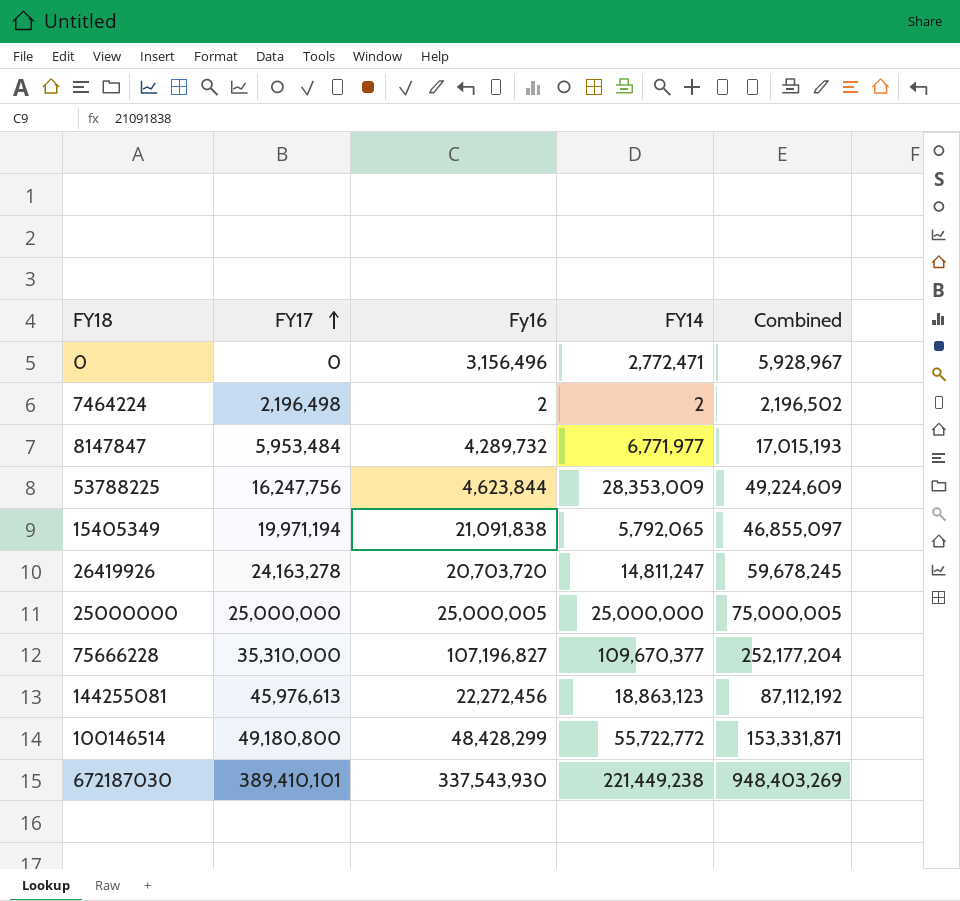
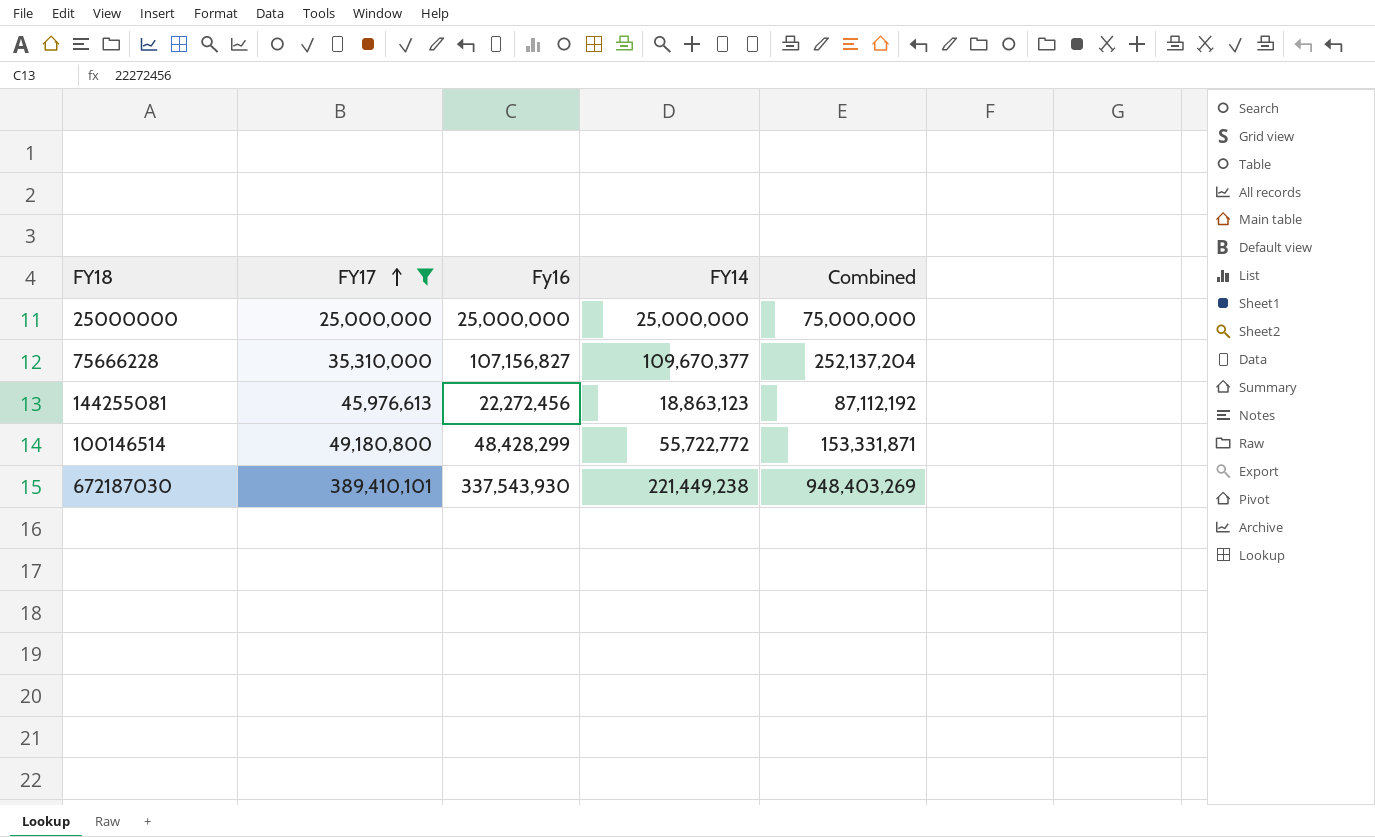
filter: none -> FY17 >= 25,000,000
25000000 | Fy16: 25,000,005 -> 25,000,000
25000000 | Combined: 75,000,005 -> 75,000,000
75666228 | Fy16: 107,196,827 -> 107,156,827
75666228 | Combined: 252,177,204 -> 252,137,204

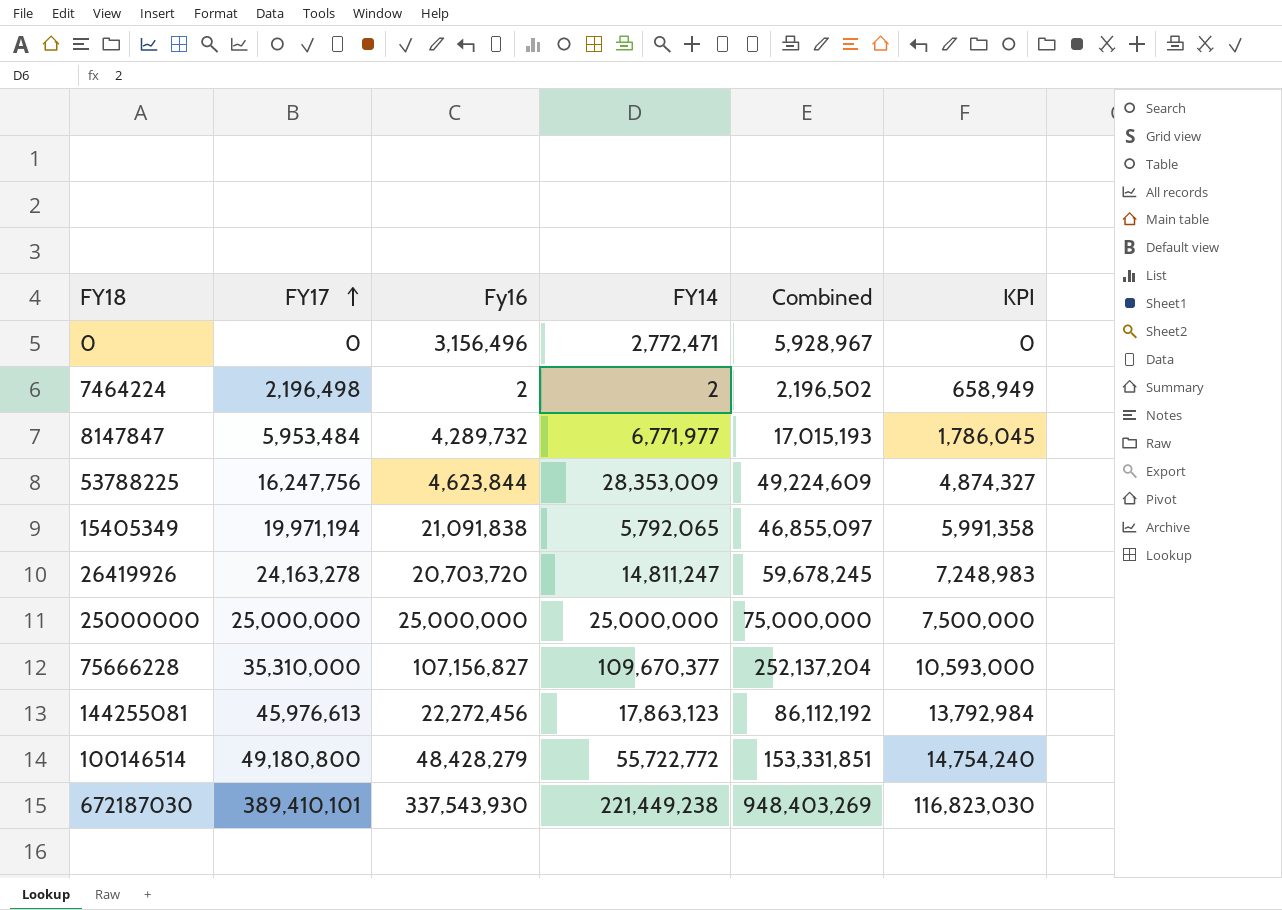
filter: FY17 >= 25,000,000 -> none
column KPI | formula: none -> [FY17] * 0.3
144255081 | FY14: 18,863,123 -> 17,863,123
144255081 | Combined: 87,112,192 -> 86,112,192
100146514 | Fy16: 48,428,299 -> 48,428,279
100146514 | Combined: 153,331,871 -> 153,331,851

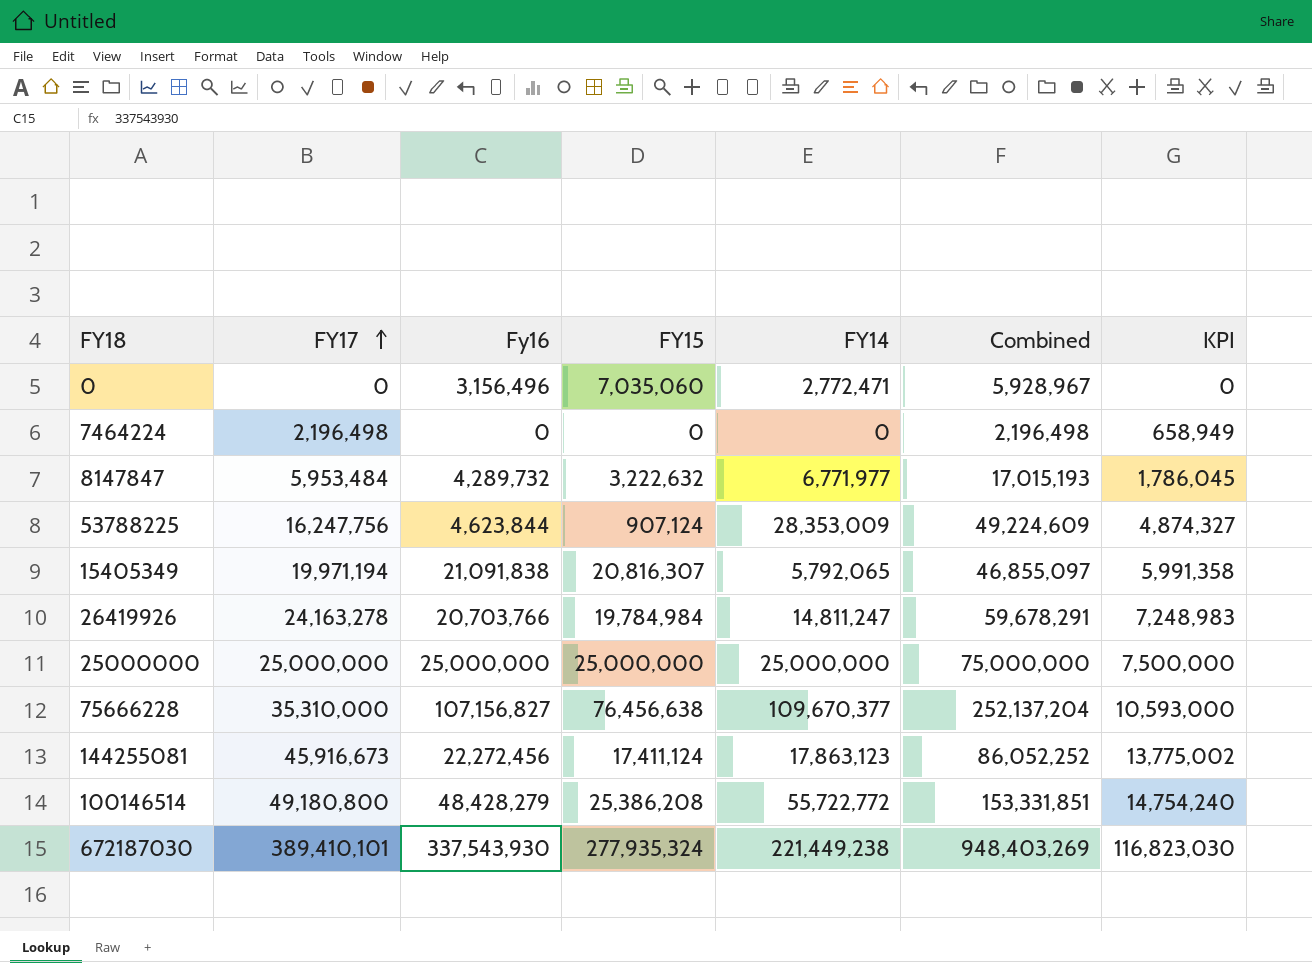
column FY15 | position: none -> 4
7464224 | Fy16: 2 -> 0
7464224 | FY14: 2 -> 0
7464224 | Combined: 2,196,502 -> 2,196,498
26419926 | Fy16: 20,703,720 -> 20,703,766
26419926 | Combined: 59,678,245 -> 59,678,291
144255081 | FY17: 45,976,613 -> 45,916,673
144255081 | Combined: 86,112,192 -> 86,052,252
144255081 | KPI: 13,792,984 -> 13,775,002

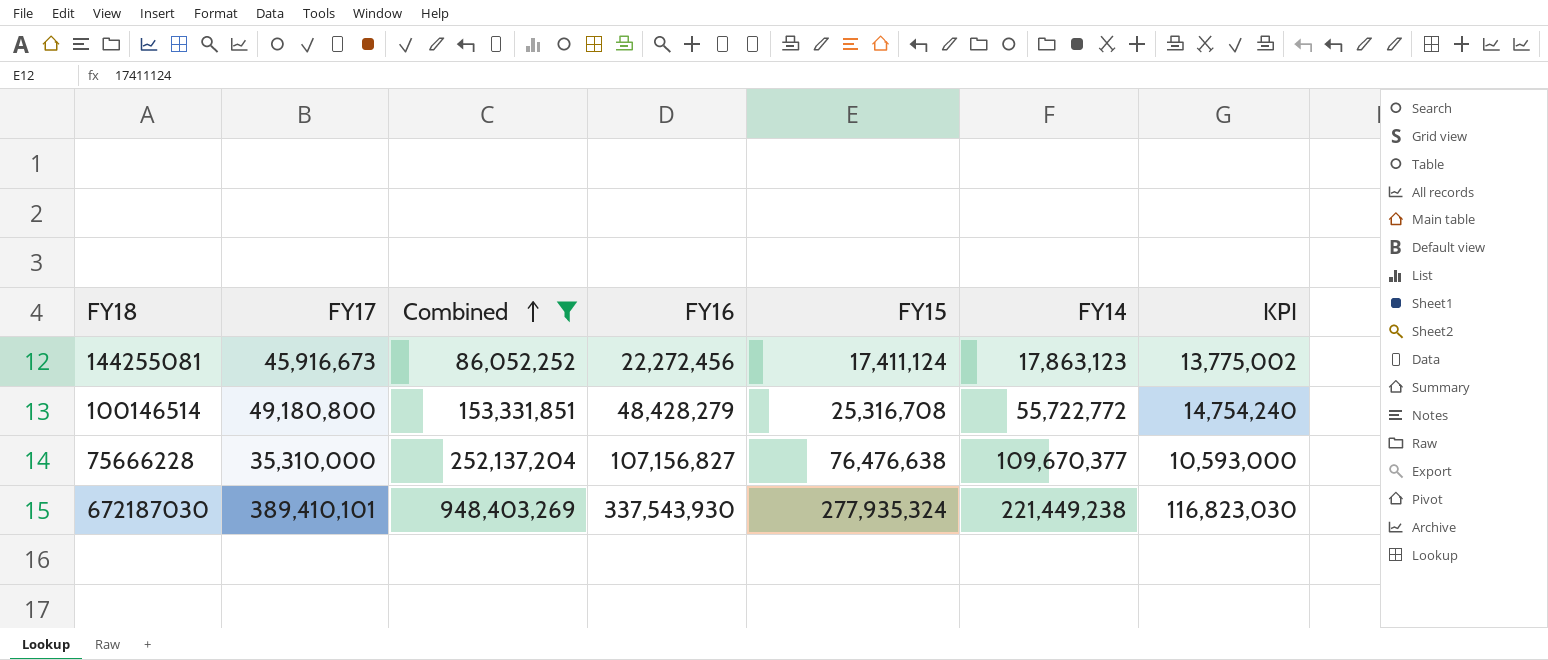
filter: none -> Combined >= 86,052,252
row order: FY17 ascending -> Combined ascending
column Combined | position: 6 -> 3
column name: Fy16 -> FY16
100146514 | FY15: 25,386,208 -> 25,316,708
75666228 | FY15: 76,456,638 -> 76,476,638

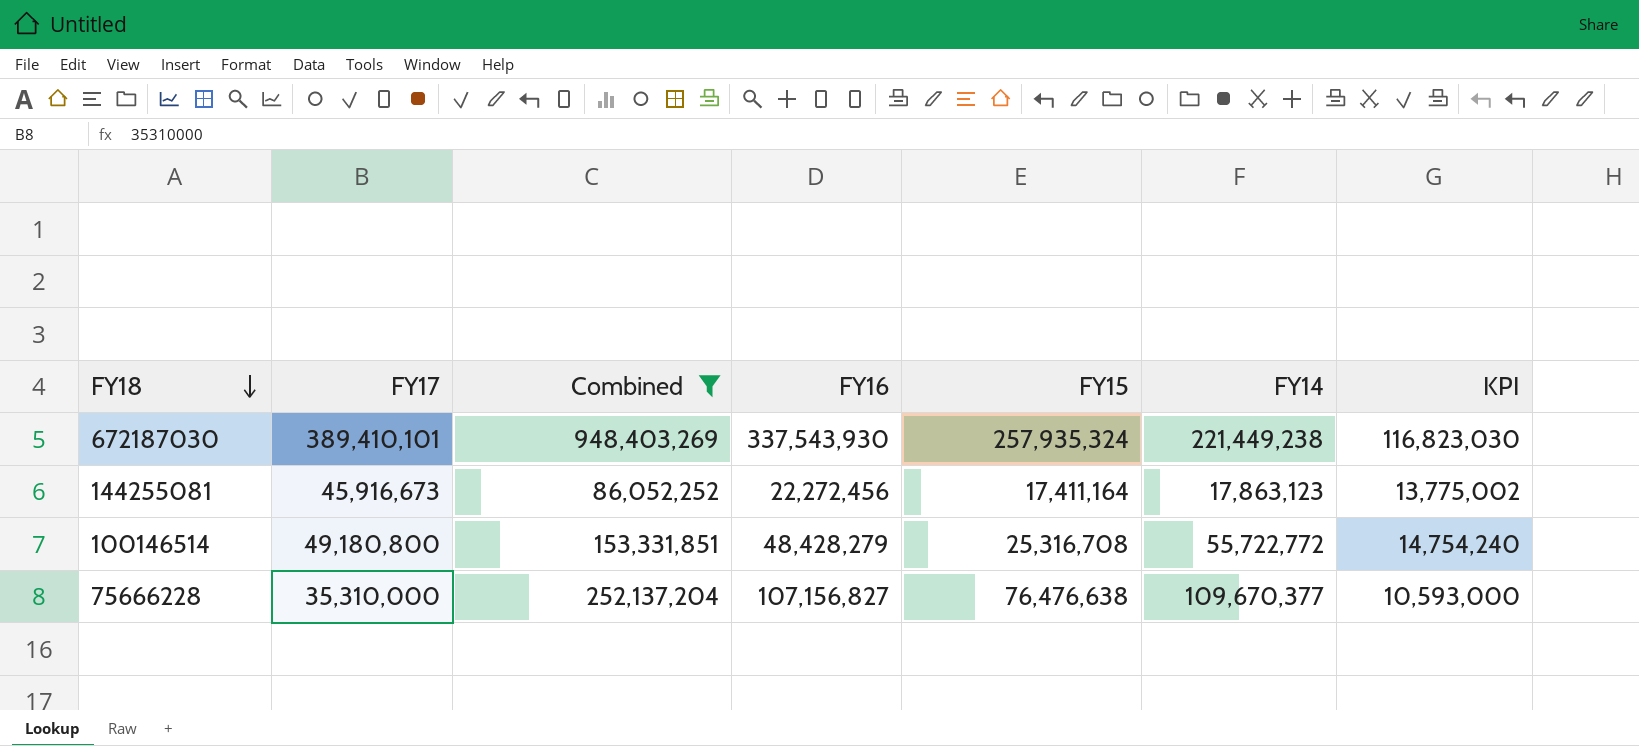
row order: Combined ascending -> FY18 descending
672187030 | FY15: 277,935,324 -> 257,935,324
144255081 | FY15: 17,411,124 -> 17,411,164

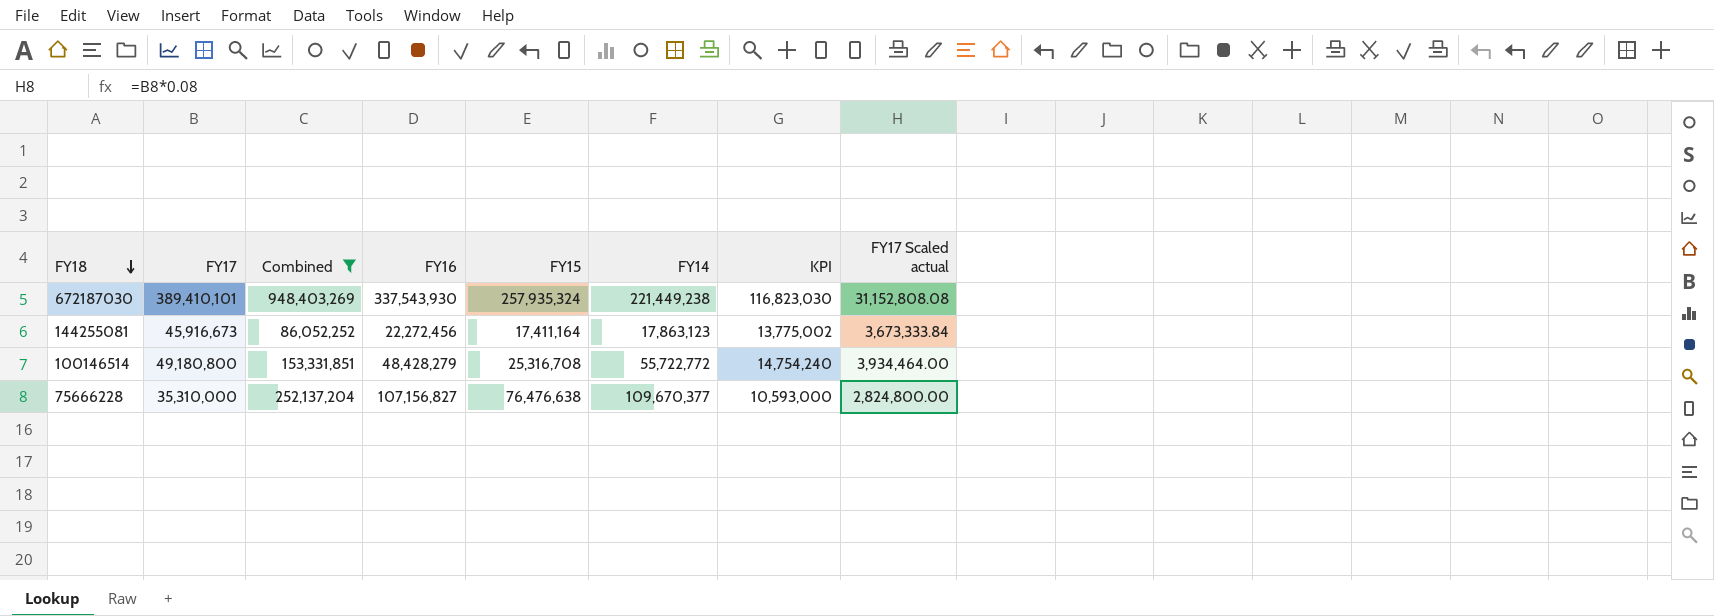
column FY17 Scaled actual | formula: none -> [FY17] * 0.08

